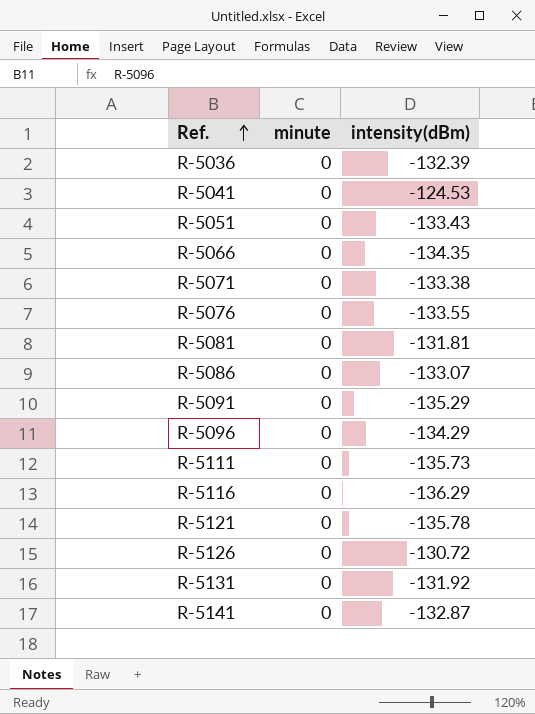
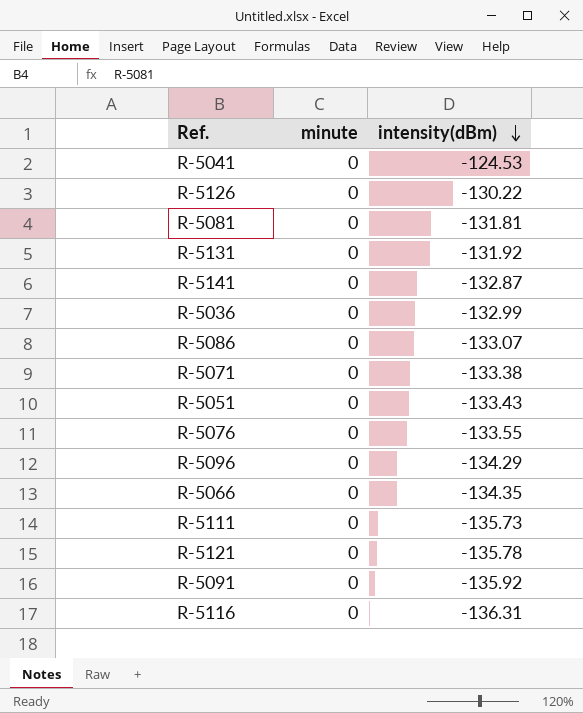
row order: Ref. ascending -> intensity(dBm) descending
R-5126 | intensity(dBm): -130.72 -> -130.22
R-5036 | intensity(dBm): -132.39 -> -132.99
R-5091 | intensity(dBm): -135.29 -> -135.92
R-5116 | intensity(dBm): -136.29 -> -136.31

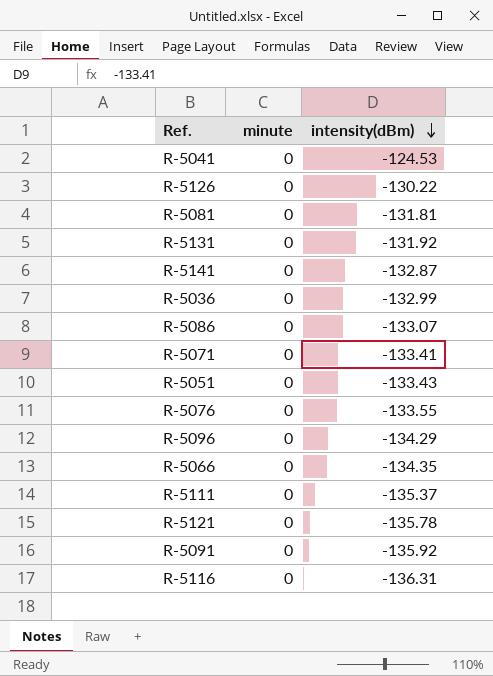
R-5071 | intensity(dBm): -133.38 -> -133.41
R-5111 | intensity(dBm): -135.73 -> -135.37

